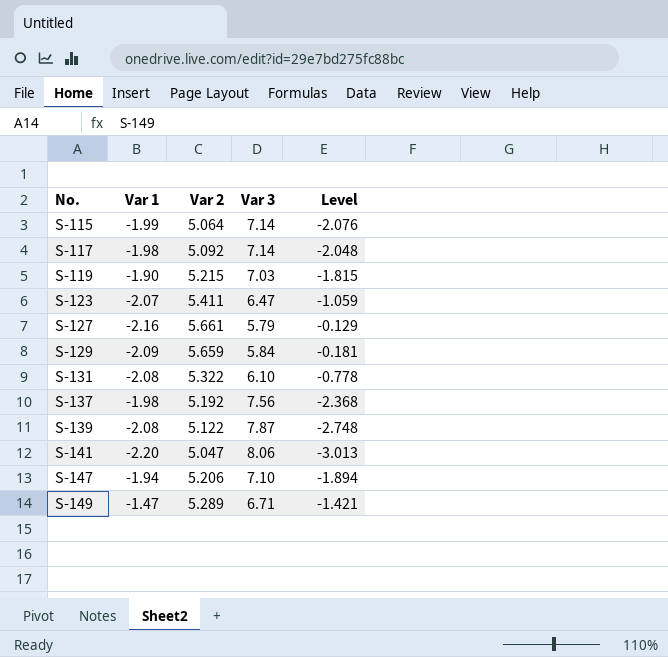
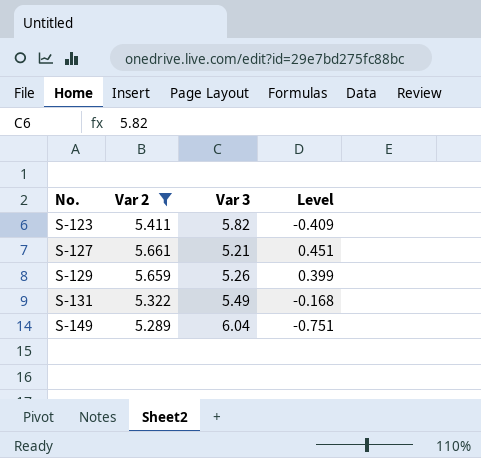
filter: none -> Var 2 >= 5.289
column Var 1 | position: 2 -> none
S-123 | Var 3: 6.47 -> 5.82
S-123 | Level: -1.059 -> -0.409
S-127 | Var 3: 5.79 -> 5.21
S-127 | Level: -0.129 -> 0.451
S-129 | Var 3: 5.84 -> 5.26
S-129 | Level: -0.181 -> 0.399
S-131 | Var 3: 6.10 -> 5.49
S-131 | Level: -0.778 -> -0.168
S-149 | Var 3: 6.71 -> 6.04
S-149 | Level: -1.421 -> -0.751

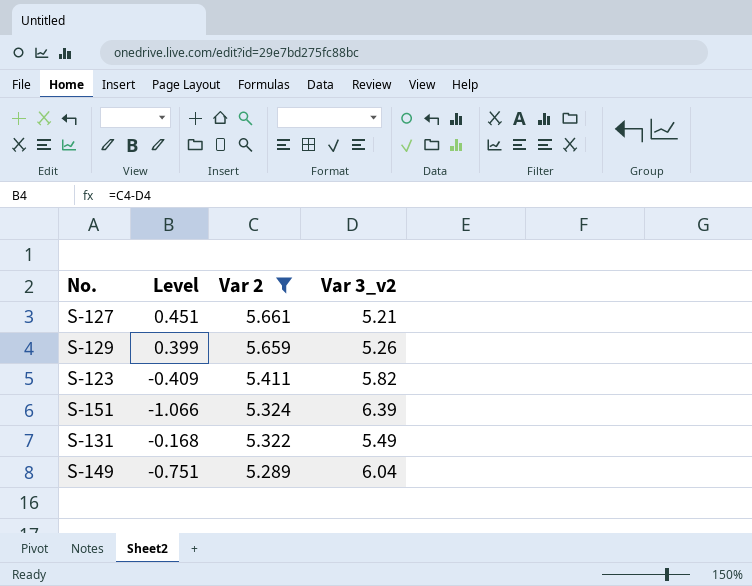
row order: No. ascending -> Var 2 descending
column Level | position: 4 -> 2
column name: Var 3 -> Var 3_v2
row S-151: none -> -1.066 | 5.324 | 6.39

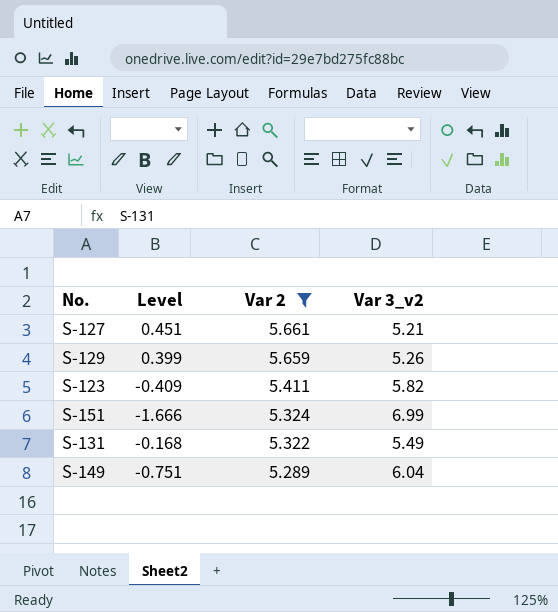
S-151 | Level: -1.066 -> -1.666
S-151 | Var 3_v2: 6.39 -> 6.99

